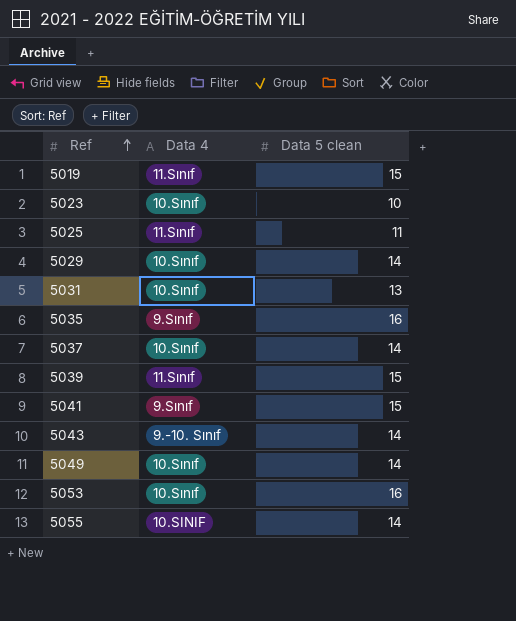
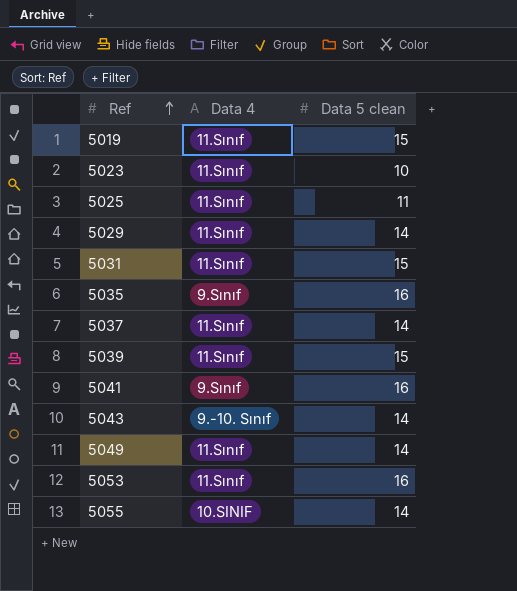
5023 | Data 4: 10.Sınıf -> 11.Sınıf
5029 | Data 4: 10.Sınıf -> 11.Sınıf
5031 | Data 4: 10.Sınıf -> 11.Sınıf
5031 | Data 5 clean: 13 -> 15
5037 | Data 4: 10.Sınıf -> 11.Sınıf
5041 | Data 5 clean: 15 -> 16
5049 | Data 4: 10.Sınıf -> 11.Sınıf
5053 | Data 4: 10.Sınıf -> 11.Sınıf

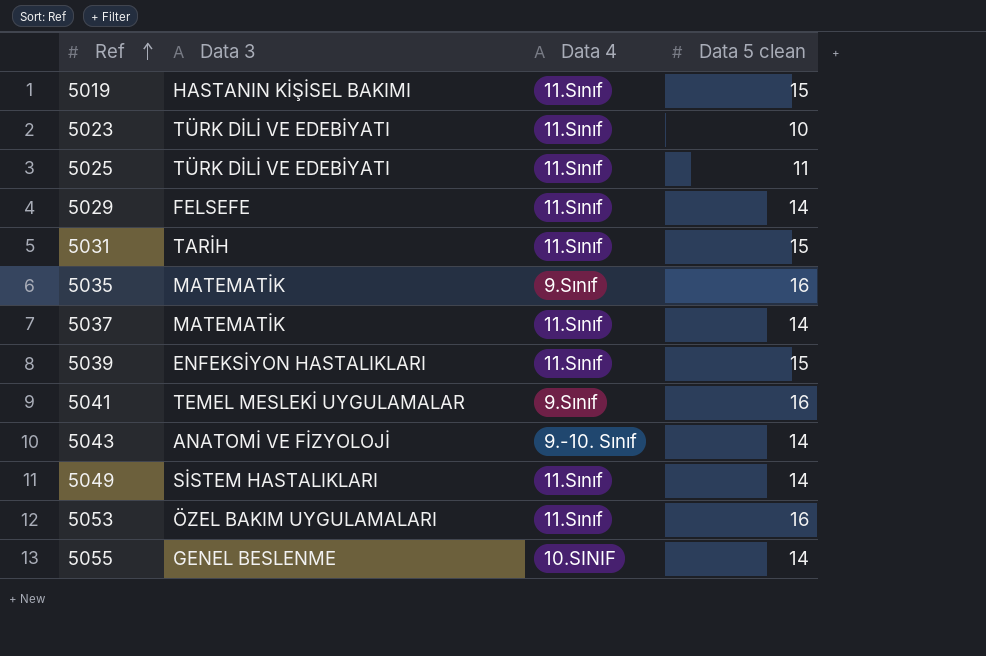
column Data 3 | position: none -> 2

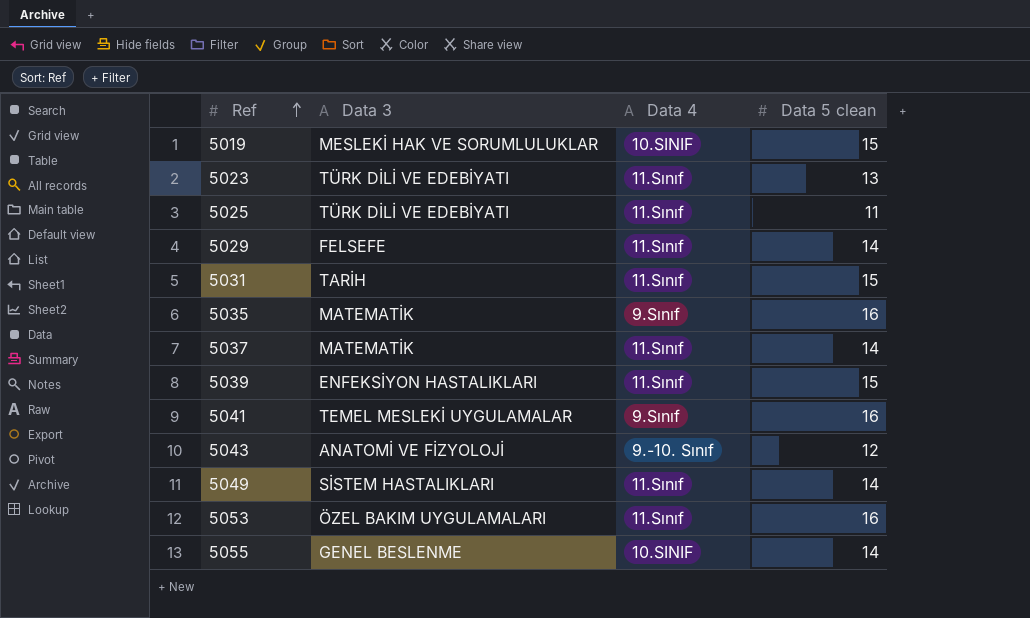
5019 | Data 3: HASTANIN KİŞİSEL BAKIMI -> MESLEKİ HAK VE SORUMLULUKLAR
5019 | Data 4: 11.Sınıf -> 10.SINIF
5023 | Data 5 clean: 10 -> 13
5043 | Data 5 clean: 14 -> 12

